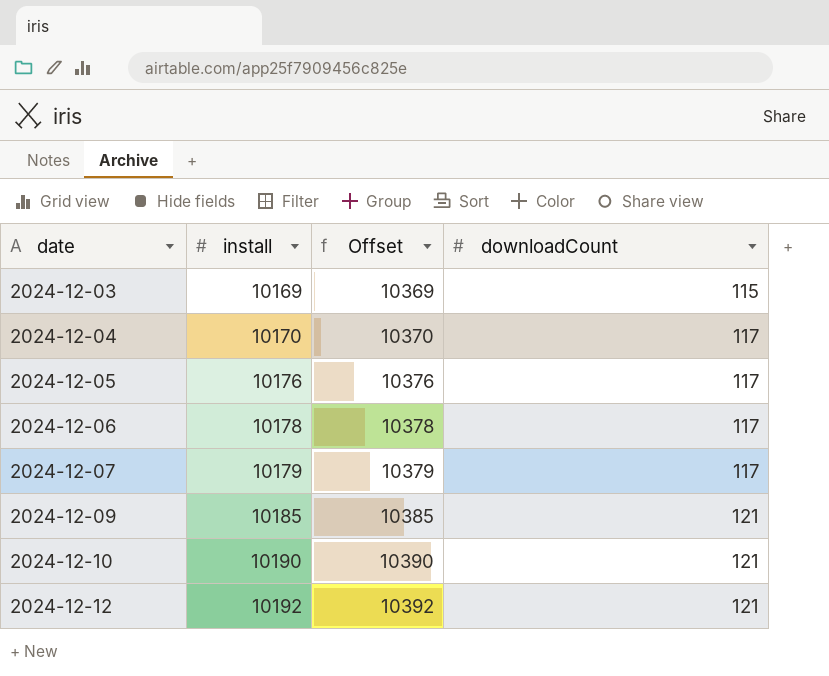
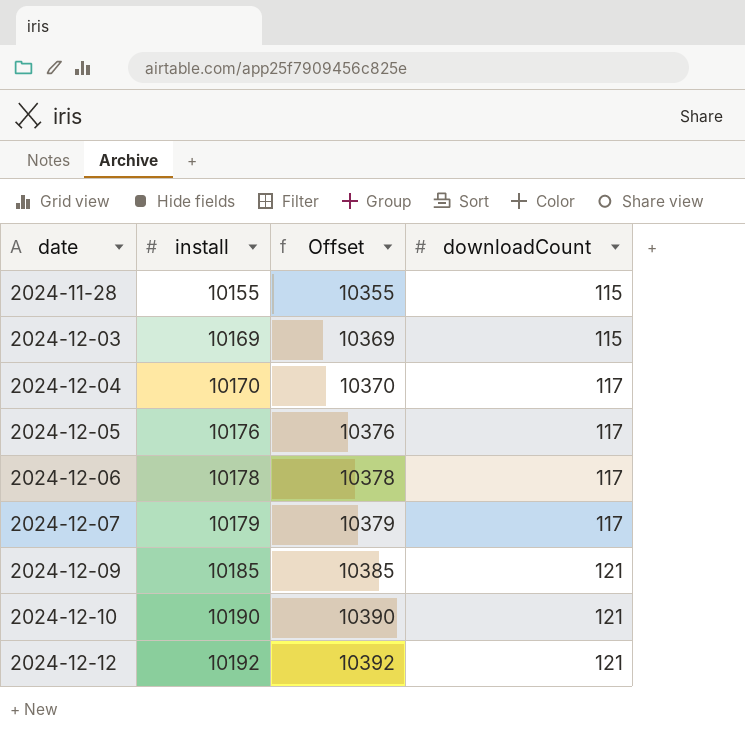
row 2024-11-28: none -> 10155 | 10355 | 115

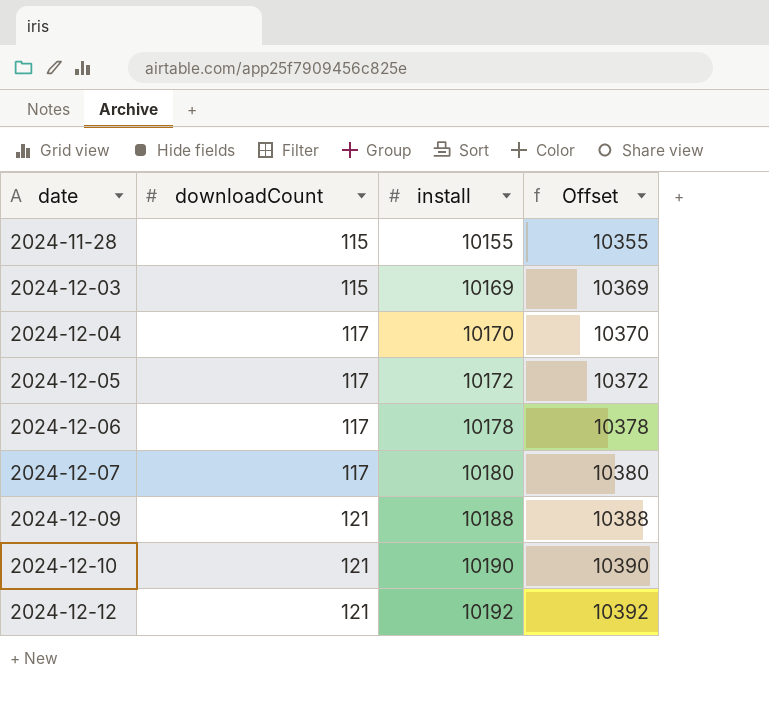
column downloadCount | position: 4 -> 2
2024-12-05 | install: 10176 -> 10172
2024-12-05 | Offset: 10376 -> 10372
2024-12-07 | install: 10179 -> 10180
2024-12-07 | Offset: 10379 -> 10380
2024-12-09 | install: 10185 -> 10188
2024-12-09 | Offset: 10385 -> 10388

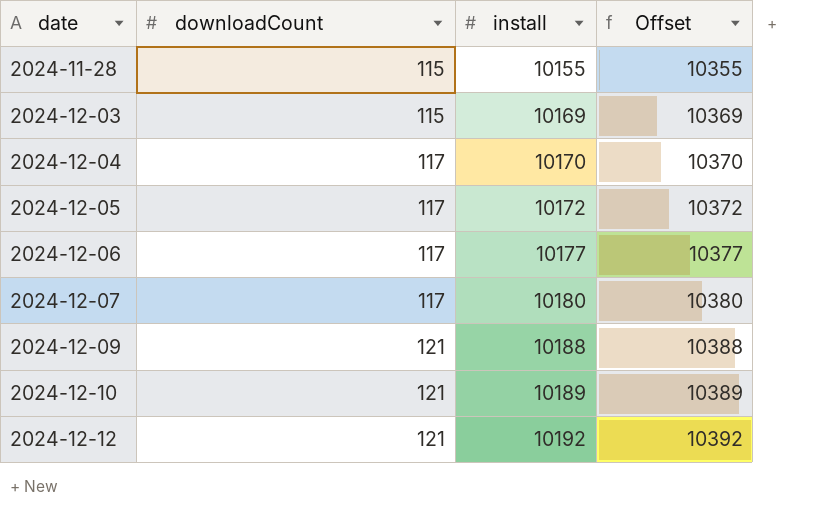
2024-12-06 | install: 10178 -> 10177
2024-12-06 | Offset: 10378 -> 10377
2024-12-10 | install: 10190 -> 10189
2024-12-10 | Offset: 10390 -> 10389

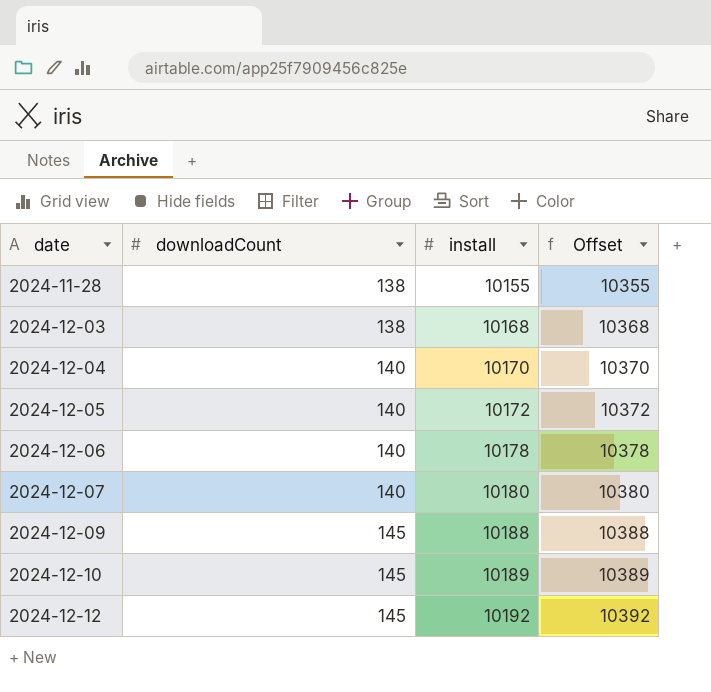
2024-11-28 | downloadCount: 115 -> 138
2024-12-03 | downloadCount: 115 -> 138
2024-12-03 | install: 10169 -> 10168
2024-12-03 | Offset: 10369 -> 10368
2024-12-04 | downloadCount: 117 -> 140
2024-12-05 | downloadCount: 117 -> 140
2024-12-06 | downloadCount: 117 -> 140
2024-12-06 | install: 10177 -> 10178
2024-12-06 | Offset: 10377 -> 10378
2024-12-07 | downloadCount: 117 -> 140
2024-12-09 | downloadCount: 121 -> 145
2024-12-10 | downloadCount: 121 -> 145
2024-12-12 | downloadCount: 121 -> 145

